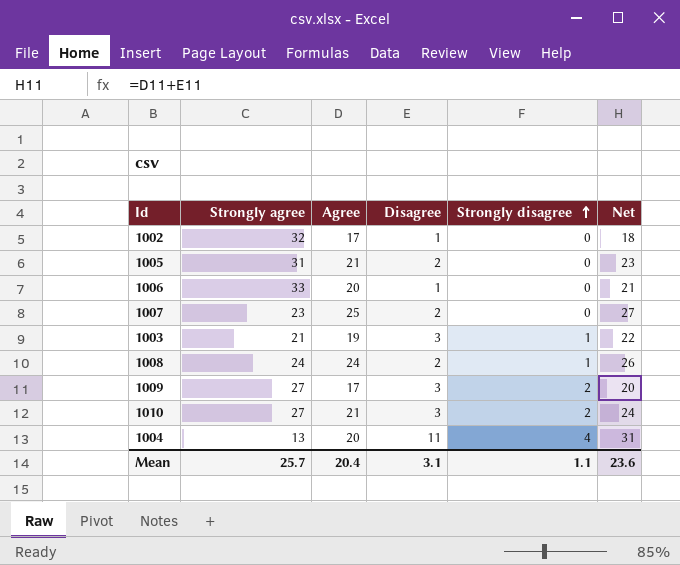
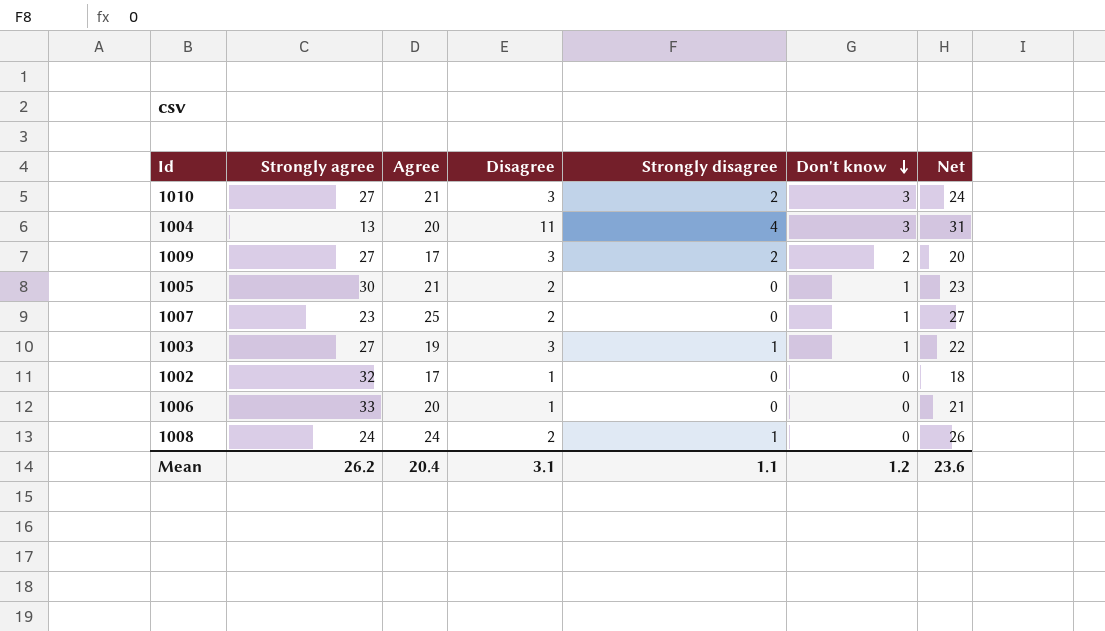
row order: Strongly disagree ascending -> Don't know descending
column Don't know | position: none -> 6
1005 | Strongly agree: 31 -> 30
1003 | Strongly agree: 21 -> 27
Mean | Strongly agree: 25.7 -> 26.2

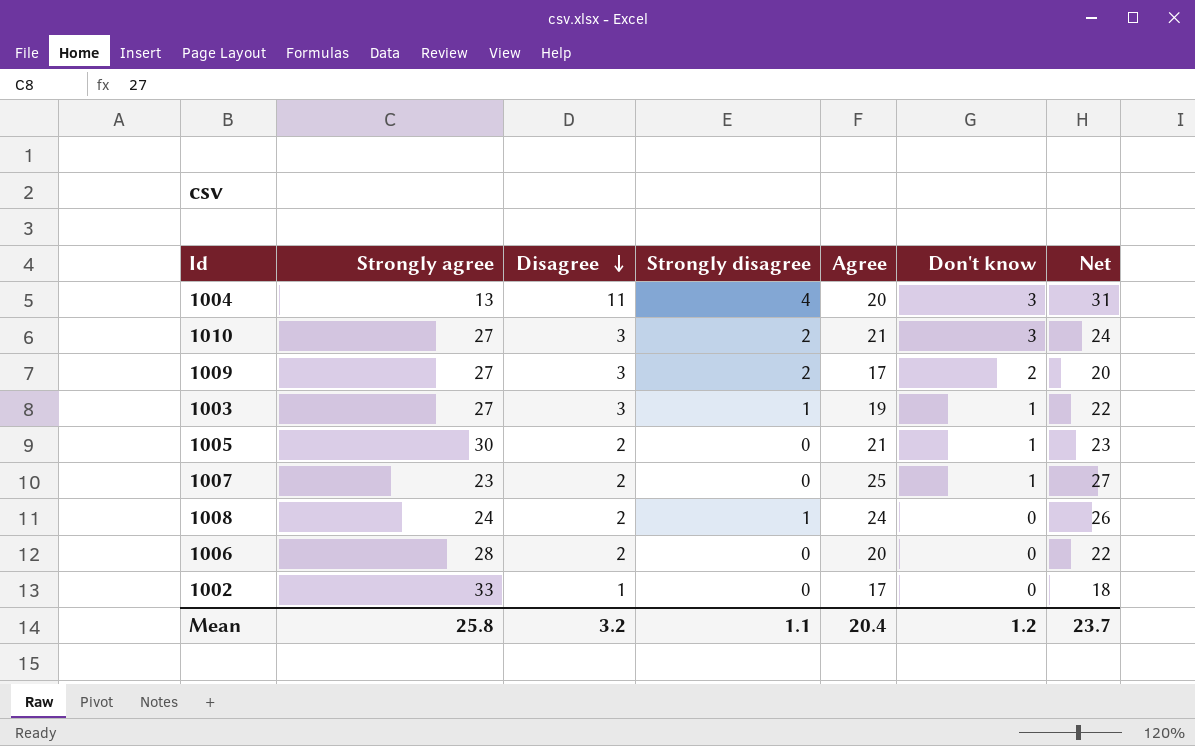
row order: Don't know descending -> Disagree descending
column Agree | position: 3 -> 5
1006 | Strongly agree: 33 -> 28
1006 | Disagree: 1 -> 2
1006 | Net: 21 -> 22
1002 | Strongly agree: 32 -> 33
Mean | Strongly agree: 26.2 -> 25.8
Mean | Disagree: 3.1 -> 3.2
Mean | Net: 23.6 -> 23.7

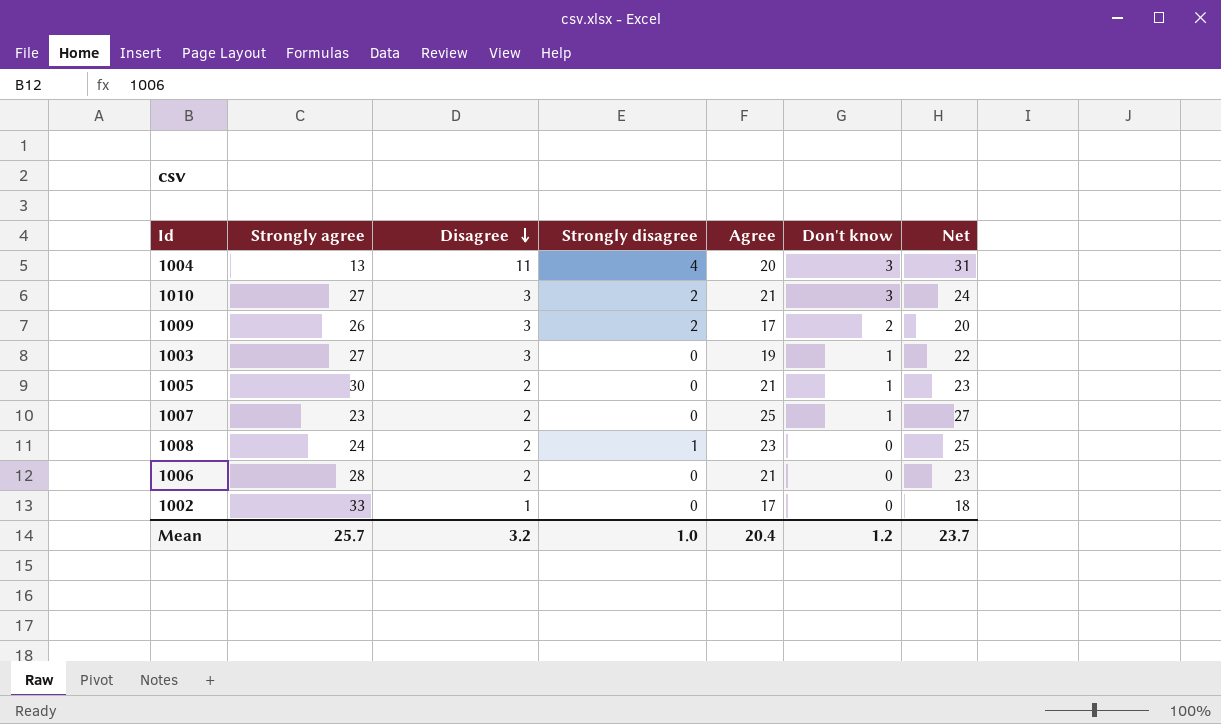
1009 | Strongly agree: 27 -> 26
1003 | Strongly disagree: 1 -> 0
1008 | Agree: 24 -> 23
1008 | Net: 26 -> 25
1006 | Agree: 20 -> 21
1006 | Net: 22 -> 23
Mean | Strongly agree: 25.8 -> 25.7
Mean | Strongly disagree: 1.1 -> 1.0

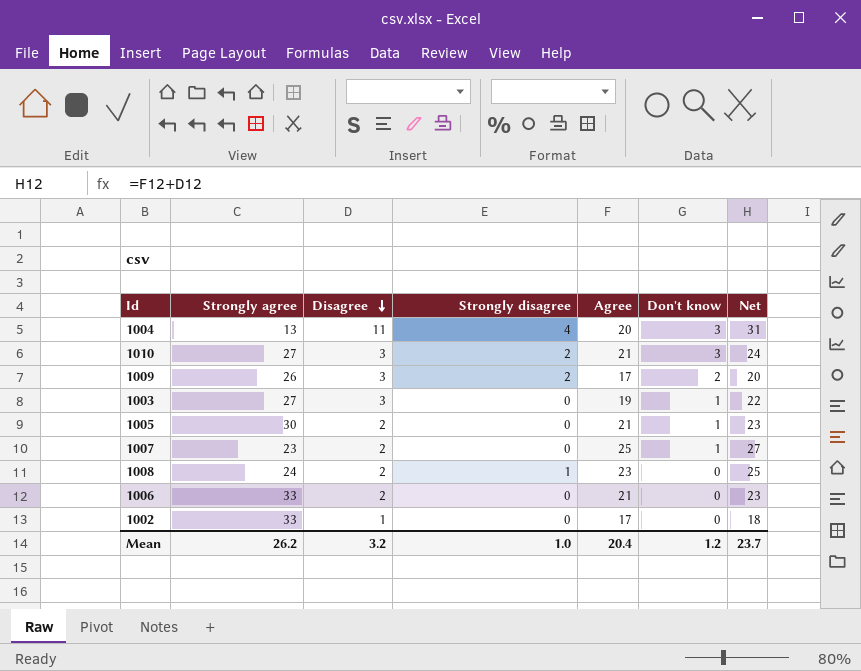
1006 | Strongly agree: 28 -> 33
Mean | Strongly agree: 25.7 -> 26.2

